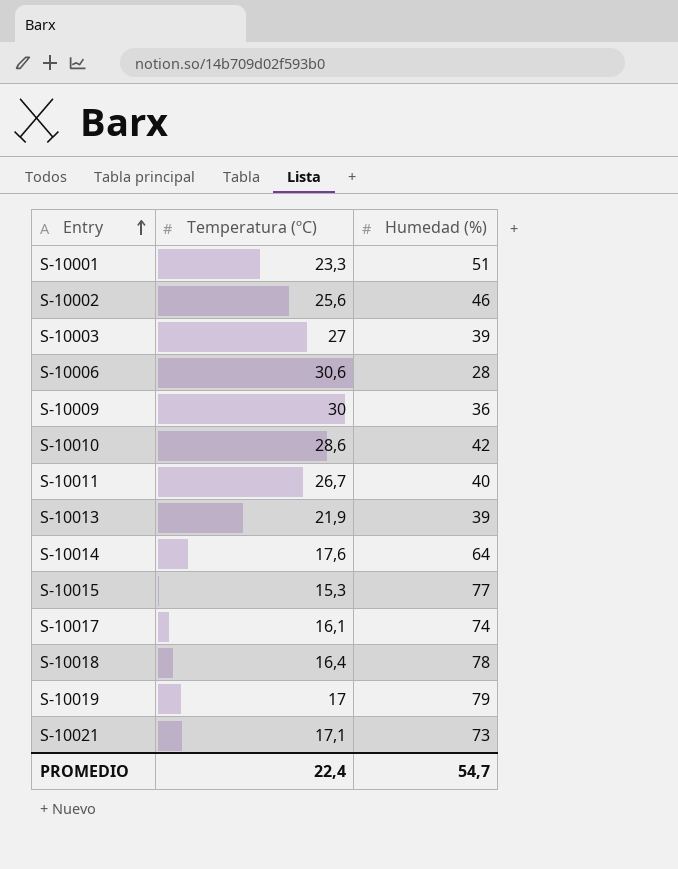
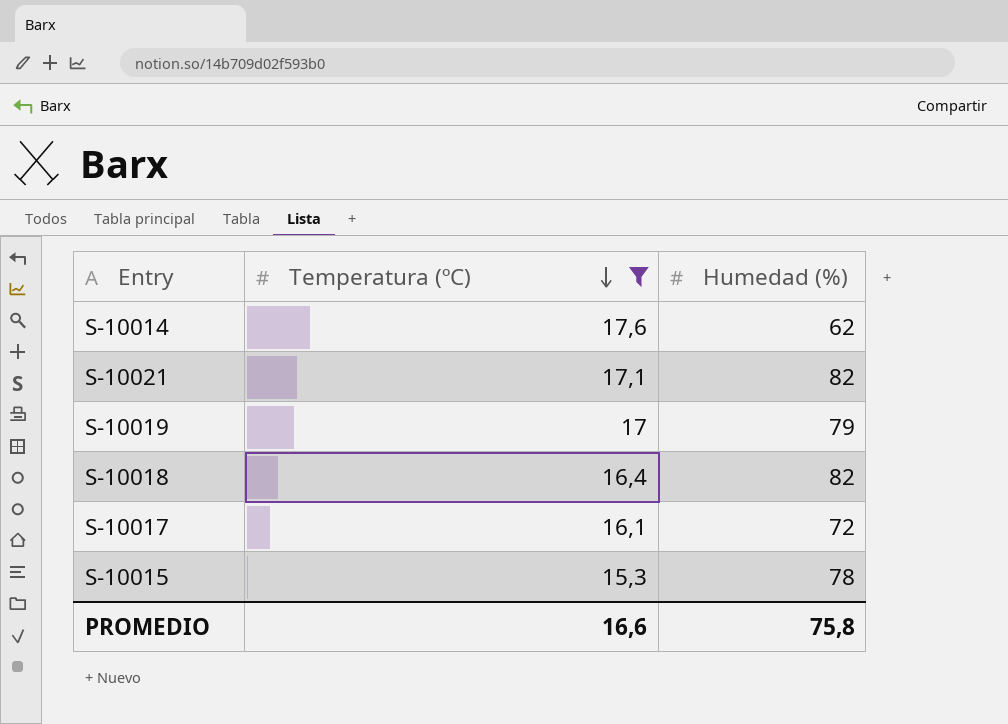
filter: none -> Temperatura (ºC) <= 17,6
row order: Entry ascending -> Temperatura (ºC) descending
S-10014 | Humedad (%): 64 -> 62
S-10021 | Humedad (%): 73 -> 82
S-10018 | Humedad (%): 78 -> 82
S-10017 | Humedad (%): 74 -> 72
S-10015 | Humedad (%): 77 -> 78
PROMEDIO | Temperatura (ºC): 22,4 -> 16,6
PROMEDIO | Humedad (%): 54,7 -> 75,8

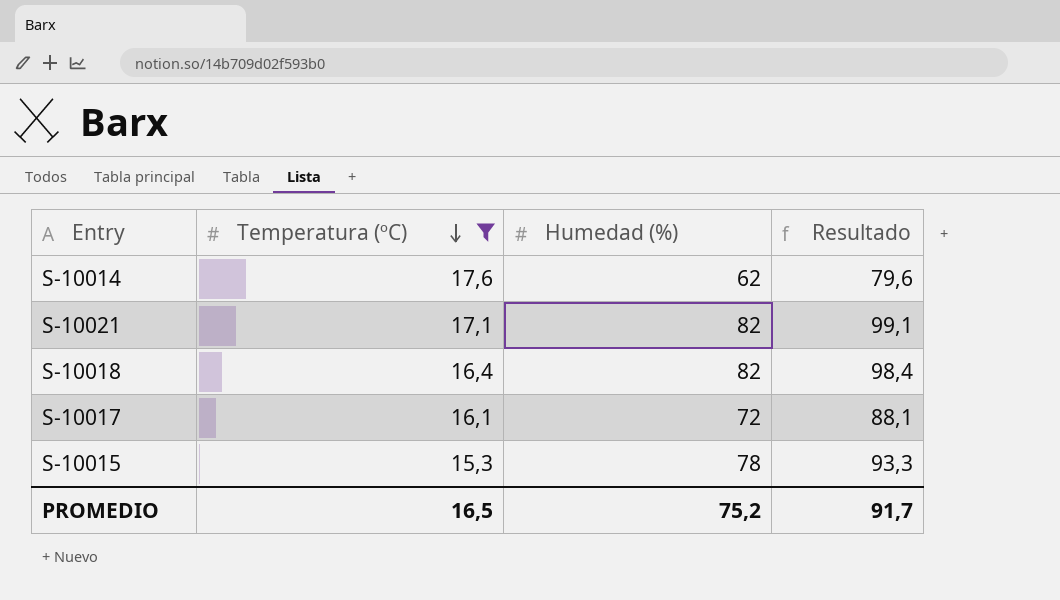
column Resultado | formula: none -> [Temperatura (ºC)] + [Humedad (%)]
row S-10019: 17 | 79 -> none
PROMEDIO | Temperatura (ºC): 16,6 -> 16,5
PROMEDIO | Humedad (%): 75,8 -> 75,2

